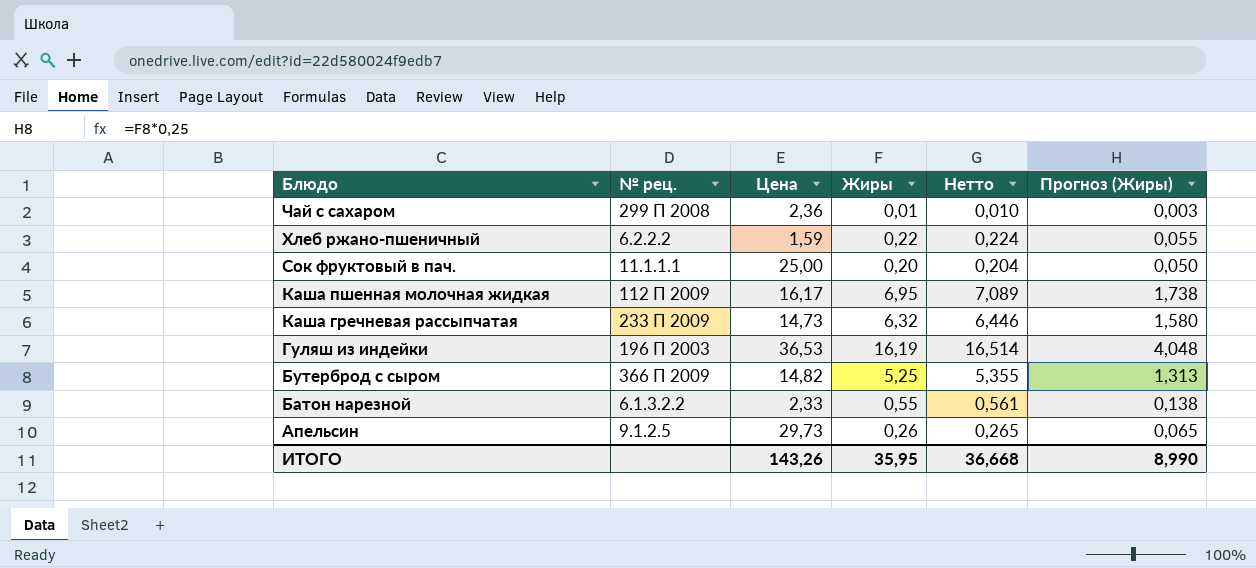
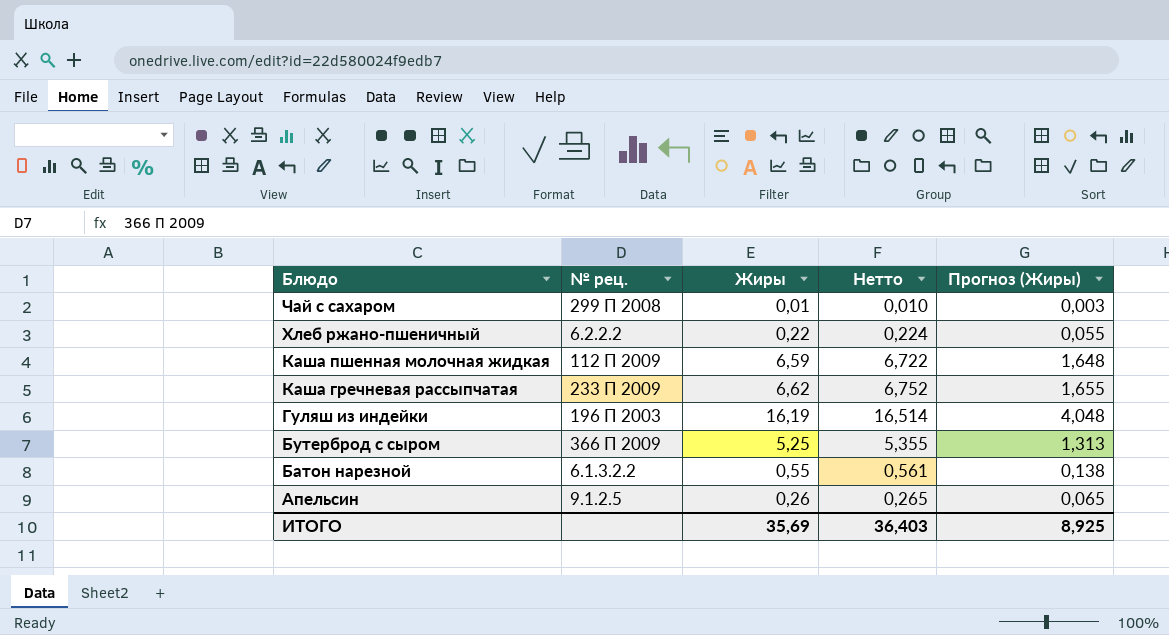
column Цена | position: 3 -> none
row Сок фруктовый в пач.: 11.1.1.1 | 25,00 | 0,20 | 0,204 | 0,050 -> none
Каша пшенная молочная жидкая | Жиры: 6,95 -> 6,59
Каша пшенная молочная жидкая | Нетто: 7,089 -> 6,722
Каша пшенная молочная жидкая | Прогноз (Жиры): 1,738 -> 1,648
Каша гречневая рассыпчатая | Жиры: 6,32 -> 6,62
Каша гречневая рассыпчатая | Нетто: 6,446 -> 6,752
Каша гречневая рассыпчатая | Прогноз (Жиры): 1,580 -> 1,655
ИТОГО | Жиры: 35,95 -> 35,69
ИТОГО | Нетто: 36,668 -> 36,403
ИТОГО | Прогноз (Жиры): 8,990 -> 8,925

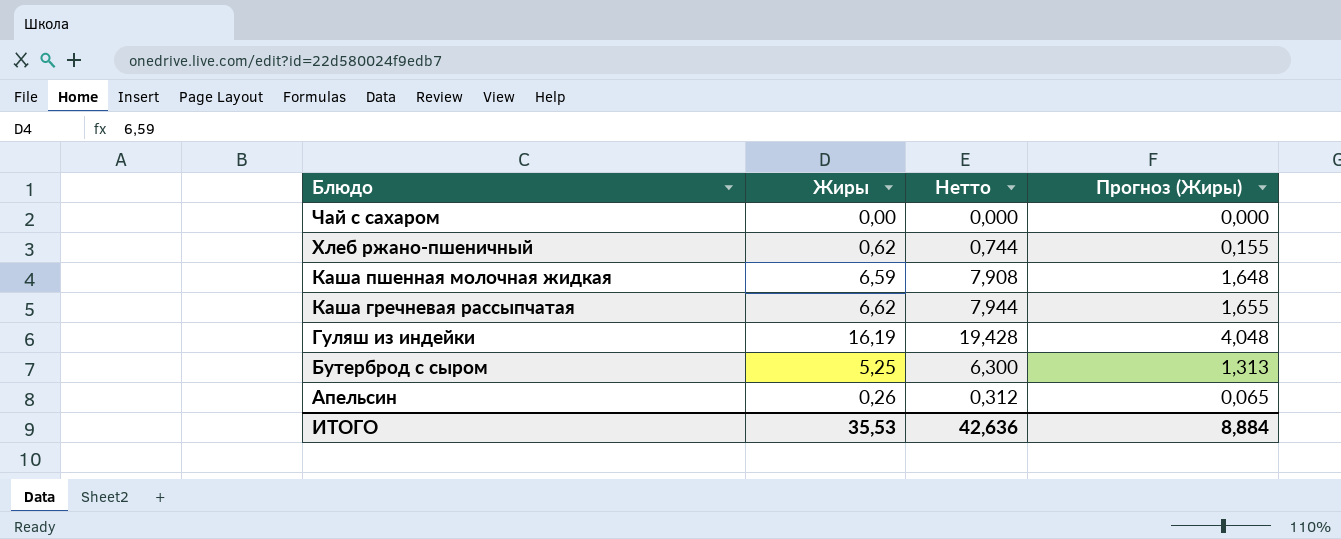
column № рец. | position: 2 -> none
column Нетто | formula: [Жиры] * 1,02 -> [Жиры] * 1,2
row Батон нарезной: 6.1.3.2.2 | 0,55 | 0,561 | 0,138 -> none
Чай с сахаром | Жиры: 0,01 -> 0,00
Чай с сахаром | Прогноз (Жиры): 0,003 -> 0,000
Хлеб ржано-пшеничный | Жиры: 0,22 -> 0,62
Хлеб ржано-пшеничный | Прогноз (Жиры): 0,055 -> 0,155
ИТОГО | Жиры: 35,69 -> 35,53
ИТОГО | Нетто: 36,403 -> 42,636
ИТОГО | Прогноз (Жиры): 8,925 -> 8,884

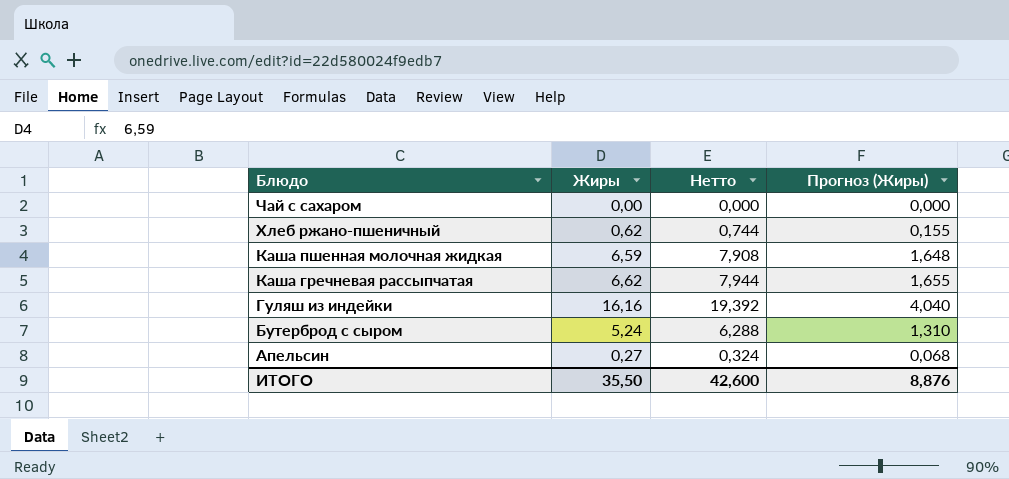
Гуляш из индейки | Жиры: 16,19 -> 16,16
Гуляш из индейки | Нетто: 19,428 -> 19,392
Гуляш из индейки | Прогноз (Жиры): 4,048 -> 4,040
Бутерброд с сыром | Жиры: 5,25 -> 5,24
Бутерброд с сыром | Нетто: 6,300 -> 6,288
Бутерброд с сыром | Прогноз (Жиры): 1,313 -> 1,310
Апельсин | Жиры: 0,26 -> 0,27
Апельсин | Нетто: 0,312 -> 0,324
Апельсин | Прогноз (Жиры): 0,065 -> 0,068
ИТОГО | Жиры: 35,53 -> 35,50
ИТОГО | Нетто: 42,636 -> 42,600
ИТОГО | Прогноз (Жиры): 8,884 -> 8,876

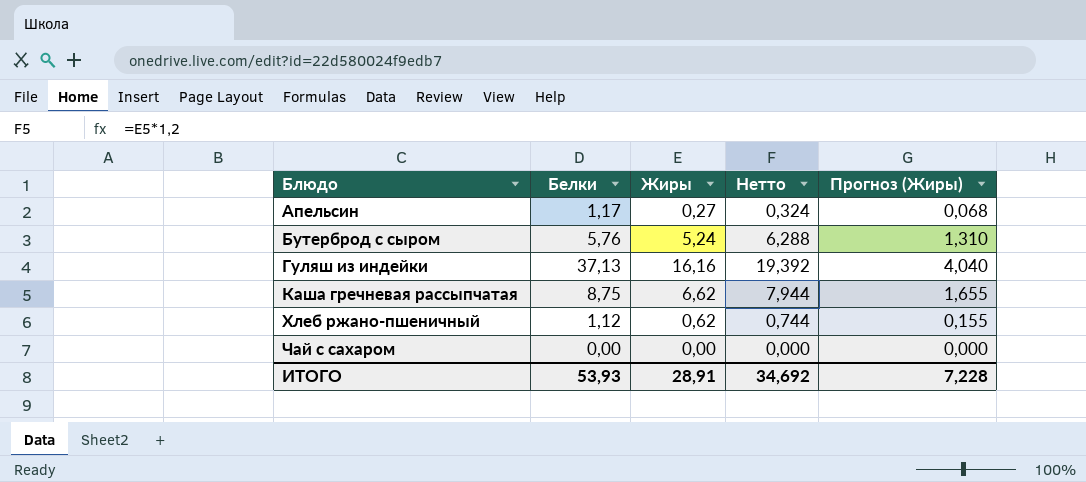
row order: Блюдо descending -> Блюдо ascending
column Белки | position: none -> 2
row Каша пшенная молочная жидкая: 6,59 | 7,908 | 1,648 -> none
ИТОГО | Жиры: 35,50 -> 28,91
ИТОГО | Нетто: 42,600 -> 34,692
ИТОГО | Прогноз (Жиры): 8,876 -> 7,228

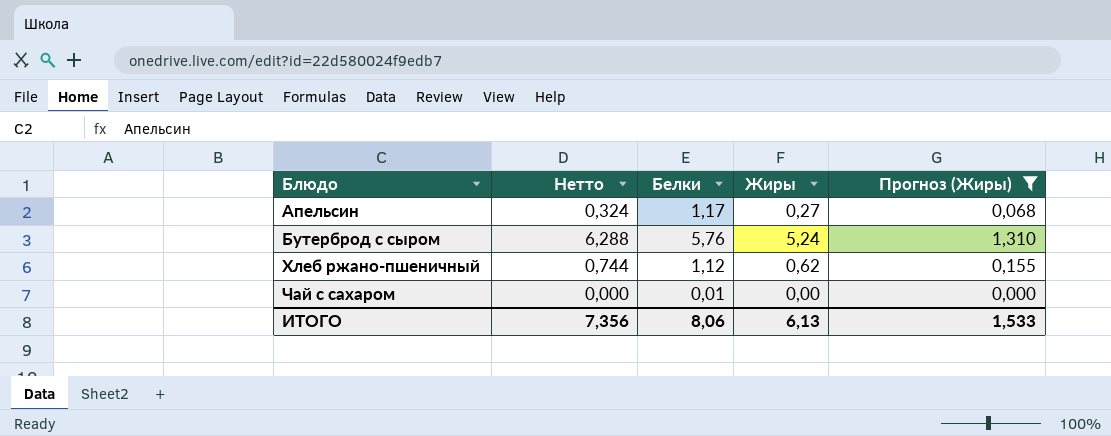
filter: none -> Прогноз (Жиры) <= 1,310
column Нетто | position: 4 -> 2
Чай с сахаром | Белки: 0,00 -> 0,01
ИТОГО | Нетто: 34,692 -> 7,356
ИТОГО | Белки: 53,93 -> 8,06
ИТОГО | Жиры: 28,91 -> 6,13
ИТОГО | Прогноз (Жиры): 7,228 -> 1,533

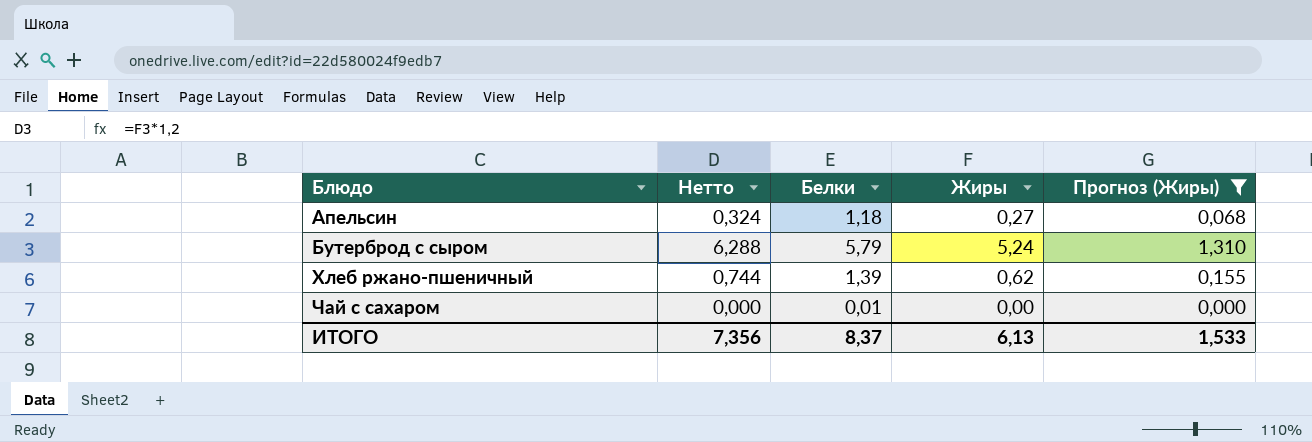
Апельсин | Белки: 1,17 -> 1,18
Бутерброд с сыром | Белки: 5,76 -> 5,79
Хлеб ржано-пшеничный | Белки: 1,12 -> 1,39
ИТОГО | Белки: 8,06 -> 8,37

